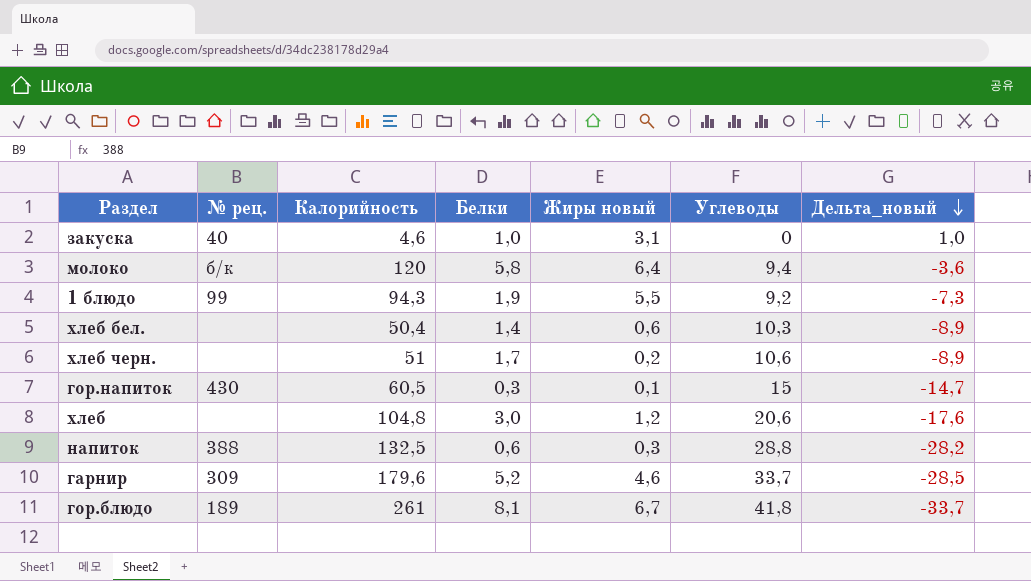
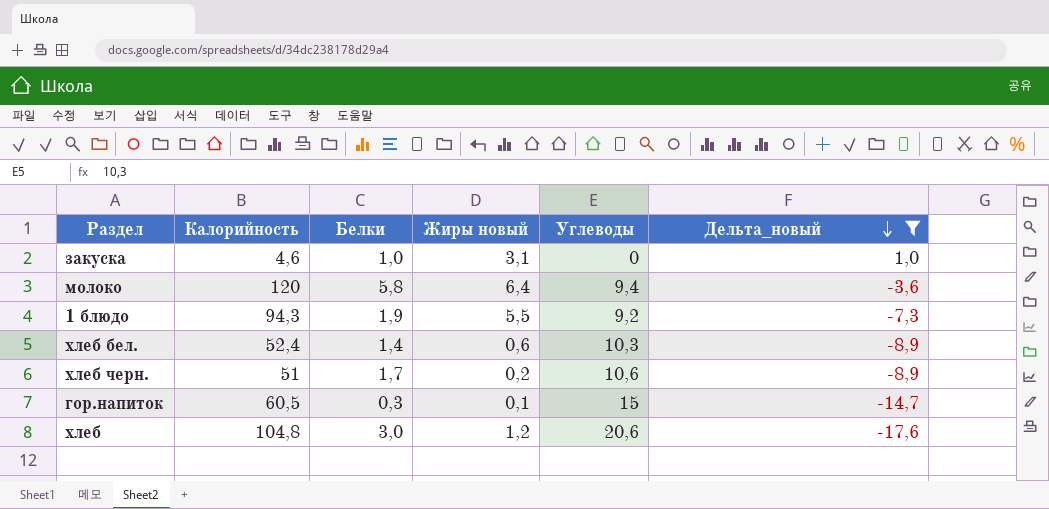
filter: none -> Дельта_новый >= -17,6
column № рец. | position: 2 -> none
хлеб бел. | Калорийность: 50,4 -> 52,4

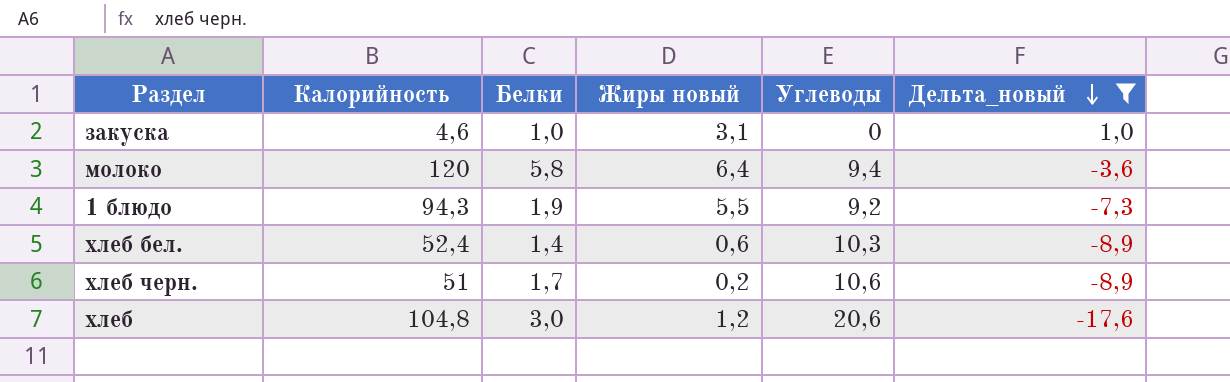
row гор.напиток: 60,5 | 0,3 | 0,1 | 15 | -14,7 -> none

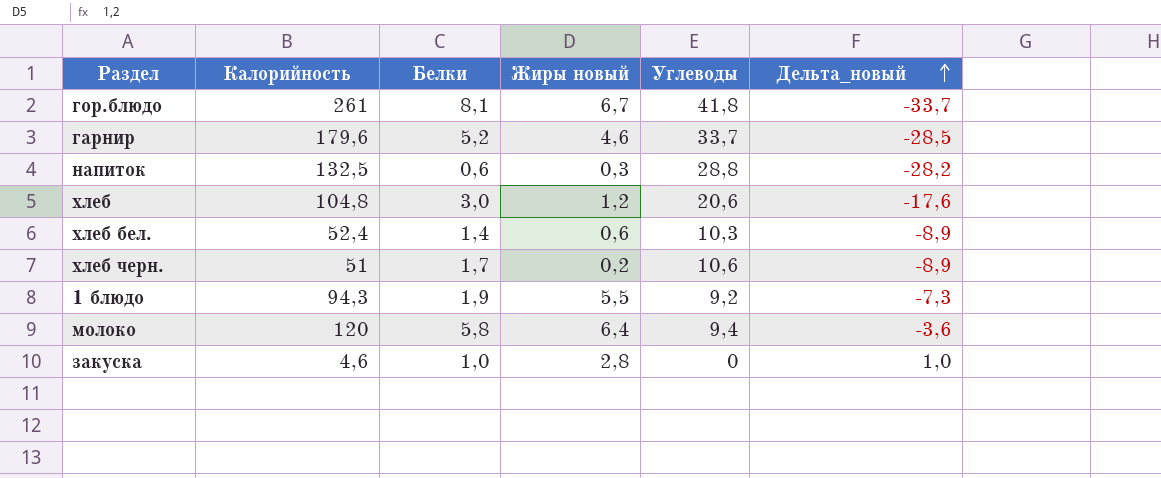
filter: Дельта_новый >= -17,6 -> none
row order: Дельта_новый descending -> Дельта_новый ascending
закуска | Жиры новый: 3,1 -> 2,8

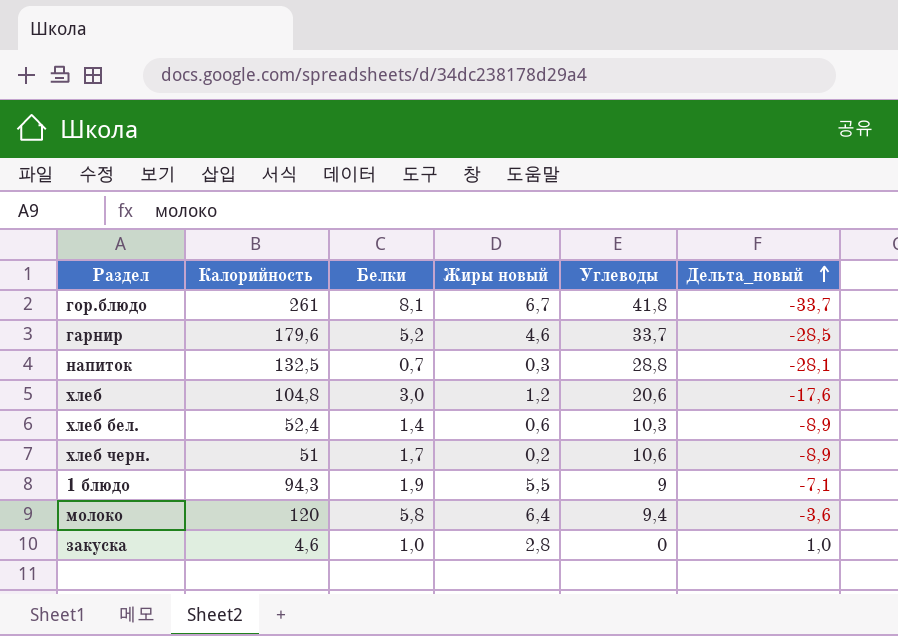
напиток | Белки: 0,6 -> 0,7
напиток | Дельта_новый: -28,2 -> -28,1
1 блюдо | Углеводы: 9,2 -> 9
1 блюдо | Дельта_новый: -7,3 -> -7,1

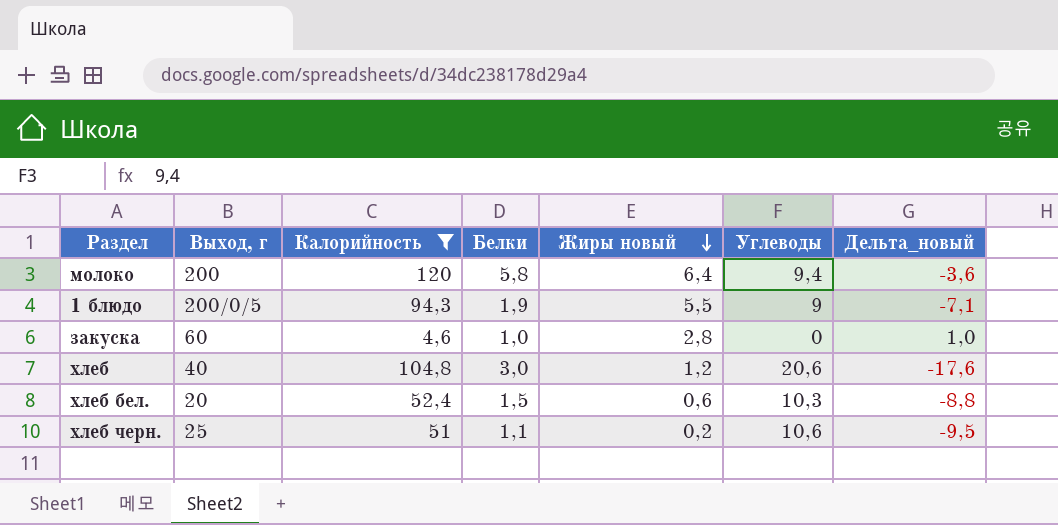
filter: none -> Калорийность <= 120
row order: Дельта_новый ascending -> Жиры новый descending
column Выход, г | position: none -> 2
хлеб бел. | Белки: 1,4 -> 1,5
хлеб бел. | Дельта_новый: -8,9 -> -8,8
хлеб черн. | Белки: 1,7 -> 1,1
хлеб черн. | Дельта_новый: -8,9 -> -9,5

